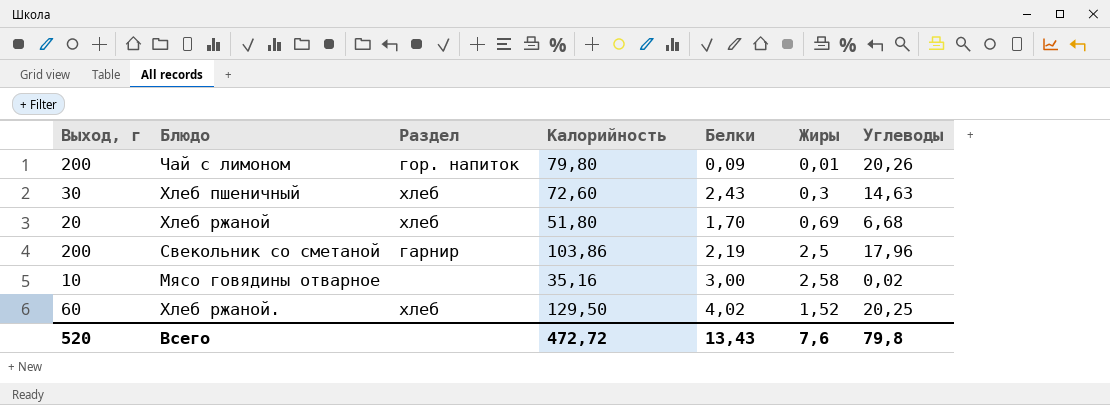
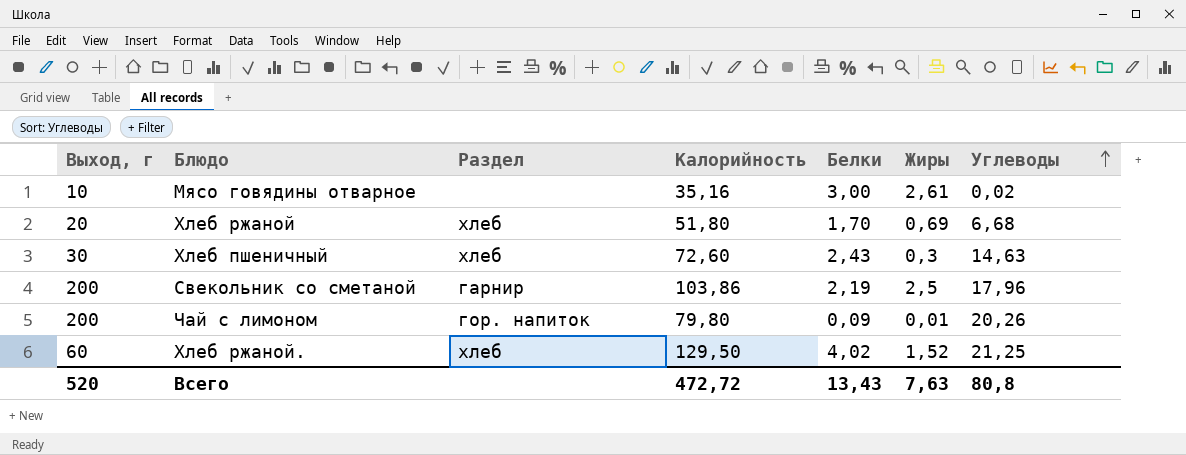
row order: none -> Углеводы ascending
Мясо говядины отварное | Жиры: 2,58 -> 2,61
Хлеб ржаной. | Углеводы: 20,25 -> 21,25
Всего | Жиры: 7,6 -> 7,63
Всего | Углеводы: 79,8 -> 80,8

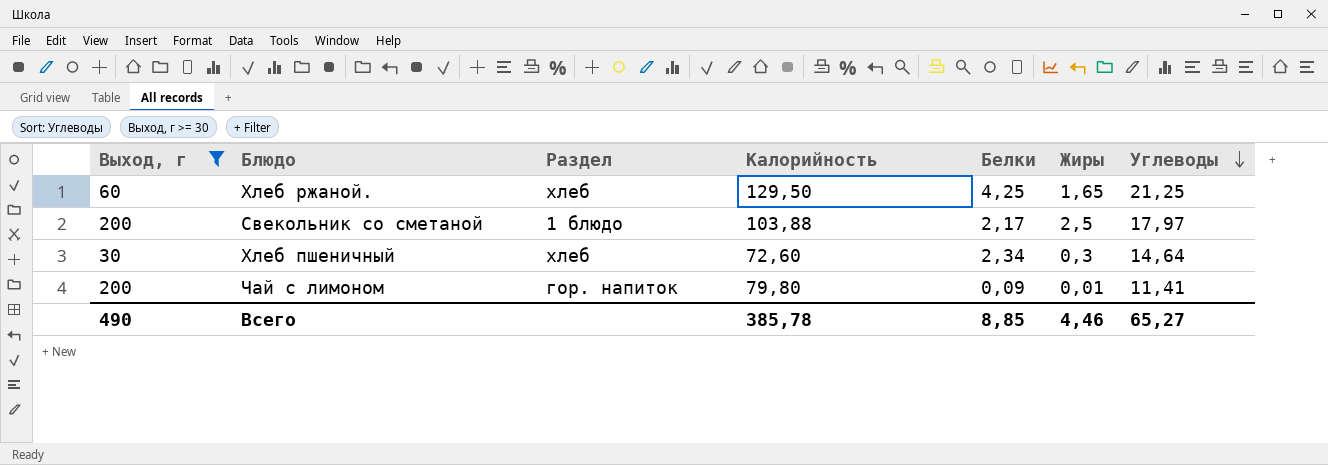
filter: none -> Выход, г >= 30
row order: Углеводы ascending -> Углеводы descending
Хлеб ржаной. | Белки: 4,02 -> 4,25
Хлеб ржаной. | Жиры: 1,52 -> 1,65
Свекольник со сметаной | Раздел: гарнир -> 1 блюдо
Свекольник со сметаной | Калорийность: 103,86 -> 103,88
Свекольник со сметаной | Белки: 2,19 -> 2,17
Свекольник со сметаной | Углеводы: 17,96 -> 17,97
Хлеб пшеничный | Белки: 2,43 -> 2,34
Хлеб пшеничный | Углеводы: 14,63 -> 14,64
Чай с лимоном | Углеводы: 20,26 -> 11,41
Всего | Выход, г: 520 -> 490
Всего | Калорийность: 472,72 -> 385,78
Всего | Белки: 13,43 -> 8,85
Всего | Жиры: 7,63 -> 4,46
Всего | Углеводы: 80,8 -> 65,27

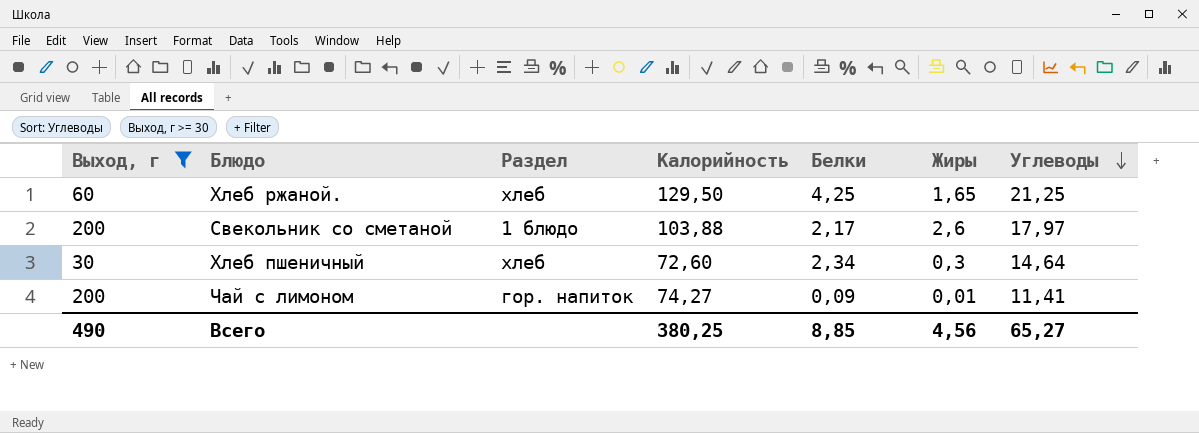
Свекольник со сметаной | Жиры: 2,5 -> 2,6
Чай с лимоном | Калорийность: 79,80 -> 74,27
Всего | Калорийность: 385,78 -> 380,25
Всего | Жиры: 4,46 -> 4,56

